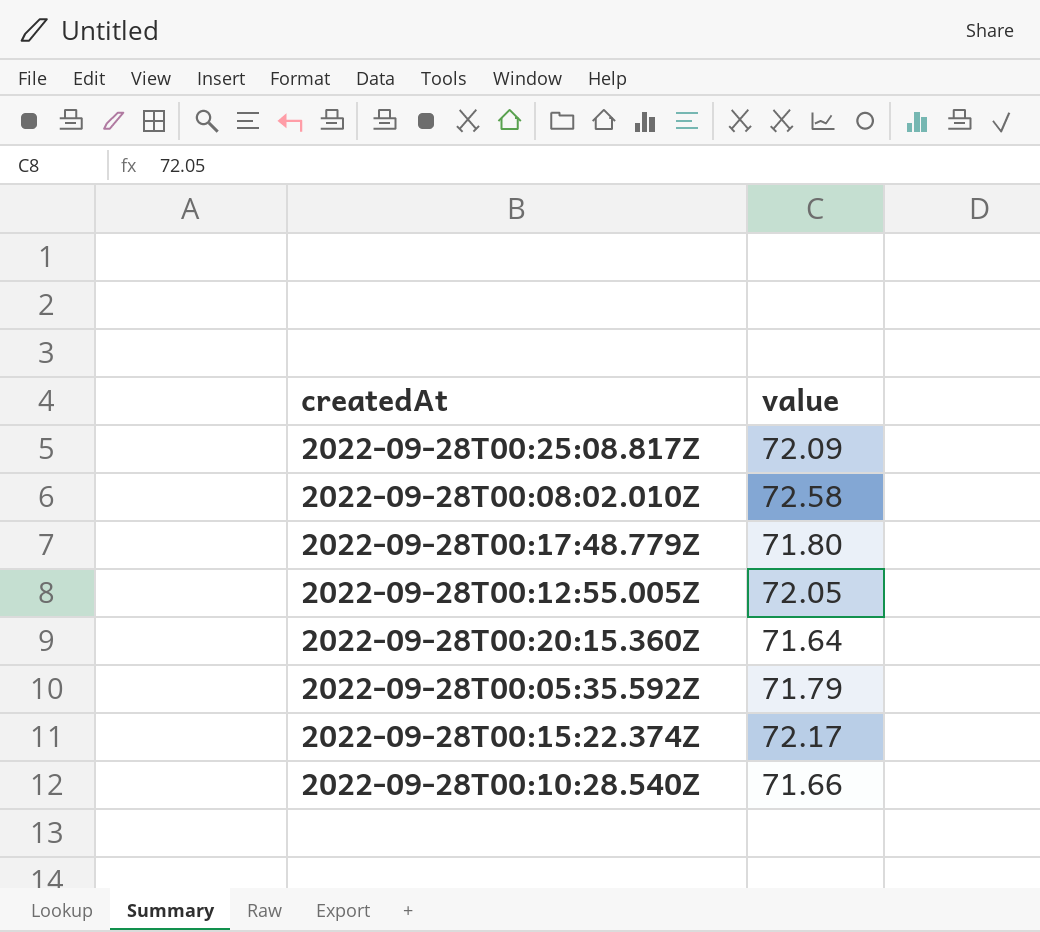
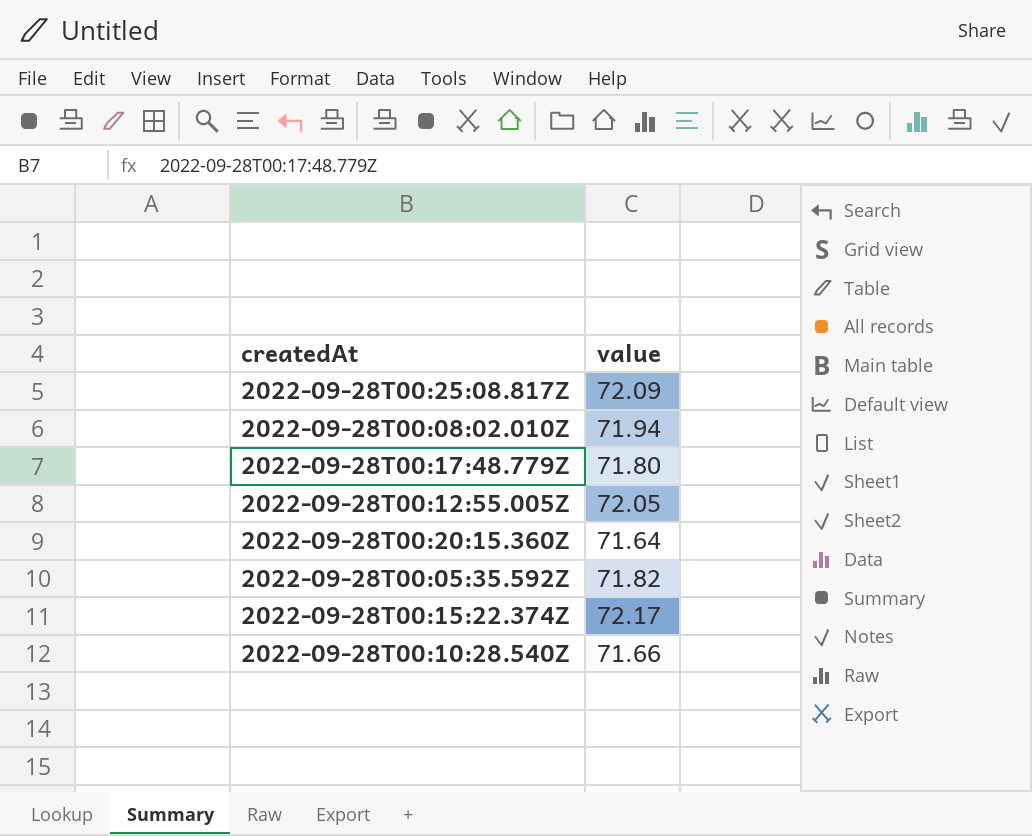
2022-09-28T00:08:02.010Z | value: 72.58 -> 71.94
2022-09-28T00:05:35.592Z | value: 71.79 -> 71.82

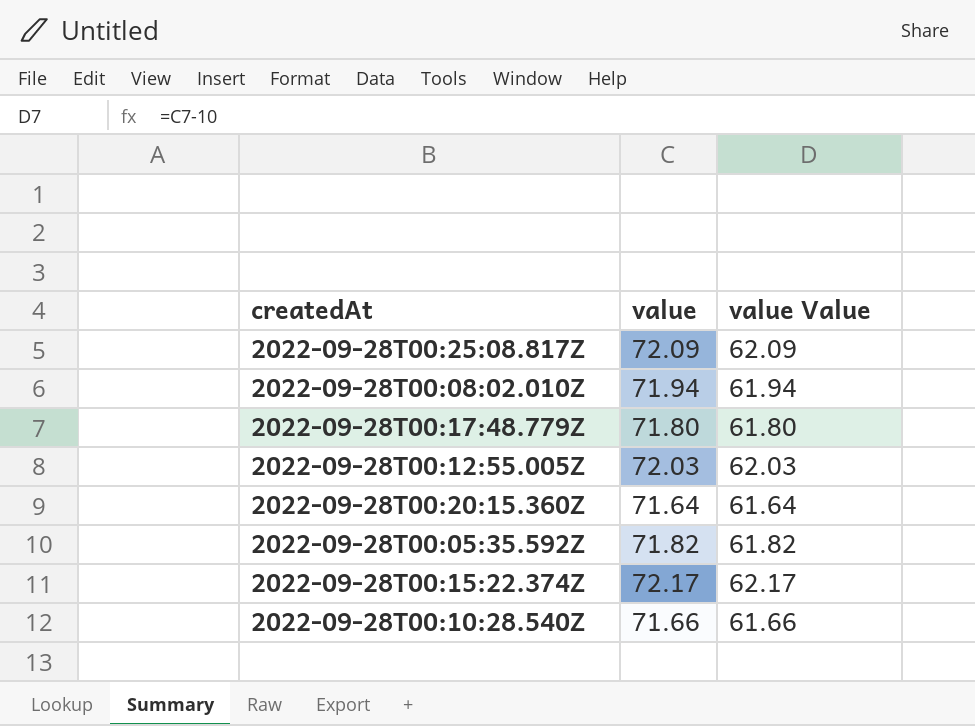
column value Value | formula: none -> [value] - 10
2022-09-28T00:12:55.005Z | value: 72.05 -> 72.03

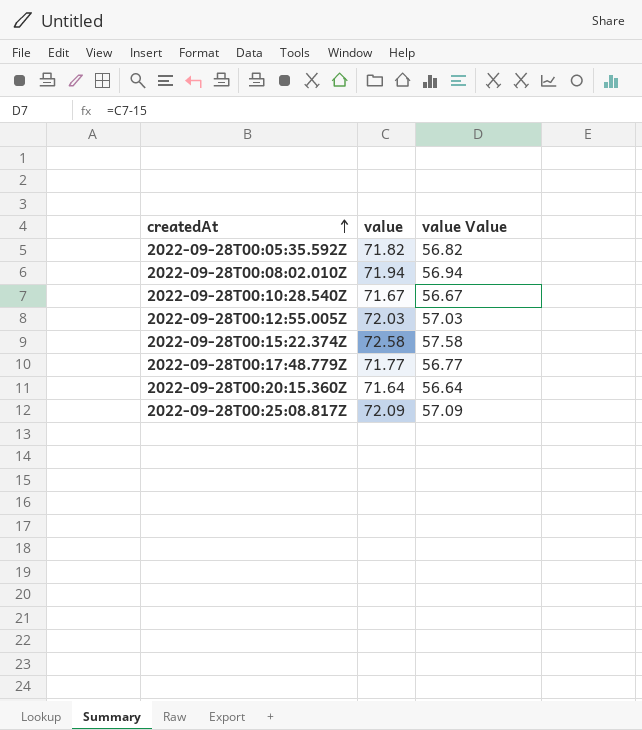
row order: none -> createdAt ascending
column value Value | formula: [value] - 10 -> [value] - 15
2022-09-28T00:10:28.540Z | value: 71.66 -> 71.67
2022-09-28T00:15:22.374Z | value: 72.17 -> 72.58
2022-09-28T00:17:48.779Z | value: 71.80 -> 71.77

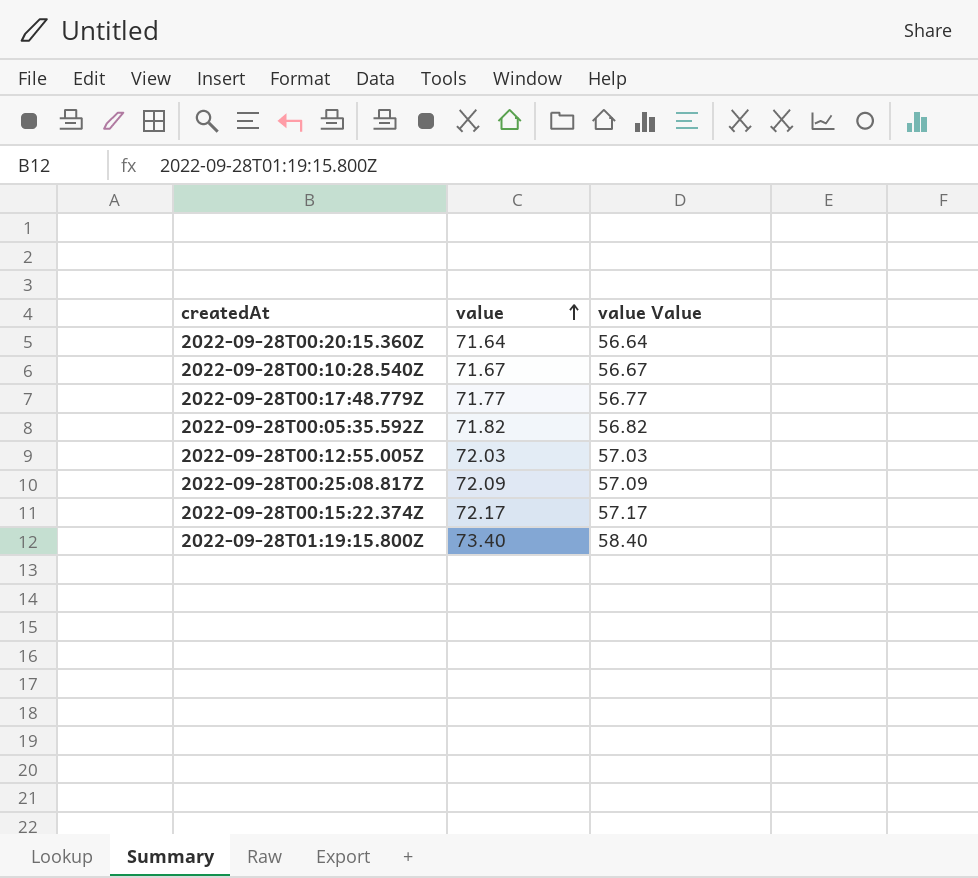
row order: createdAt ascending -> value ascending
row 2022-09-28T00:08:02.010Z: 71.94 | 56.94 -> none
2022-09-28T00:15:22.374Z | value: 72.58 -> 72.17
2022-09-28T00:15:22.374Z | value Value: 57.58 -> 57.17
row 2022-09-28T01:19:15.800Z: none -> 73.40 | 58.40

